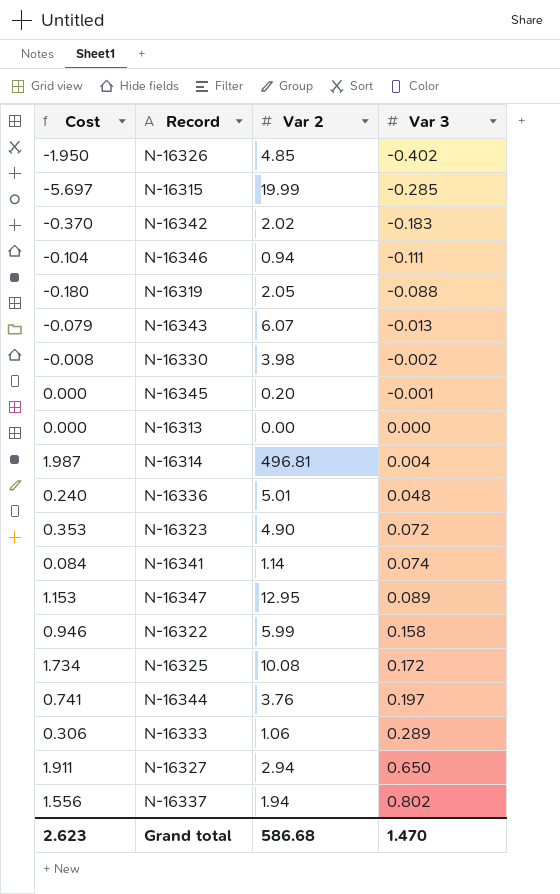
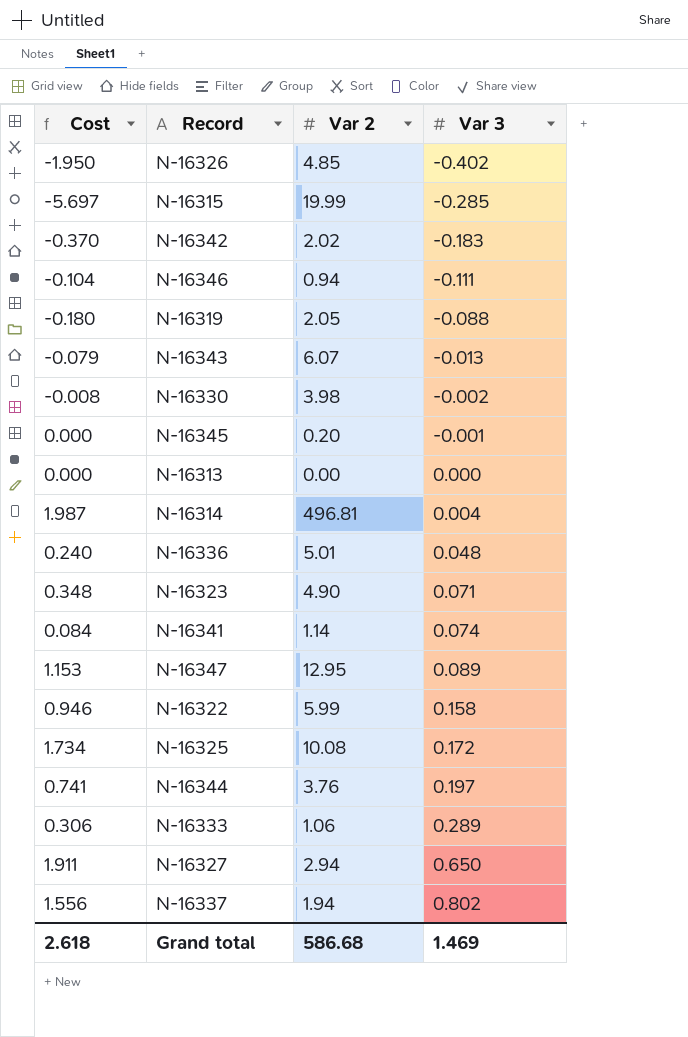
N-16323 | Cost: 0.353 -> 0.348
N-16323 | Var 3: 0.072 -> 0.071
Grand total | Cost: 2.623 -> 2.618
Grand total | Var 3: 1.470 -> 1.469

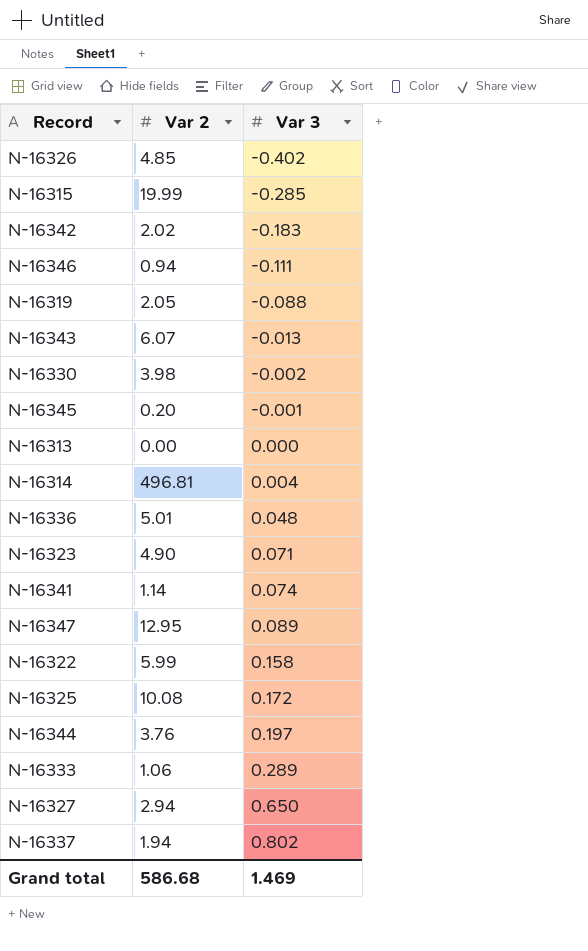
column Cost | formula: [Var 2] * [Var 3] -> none

